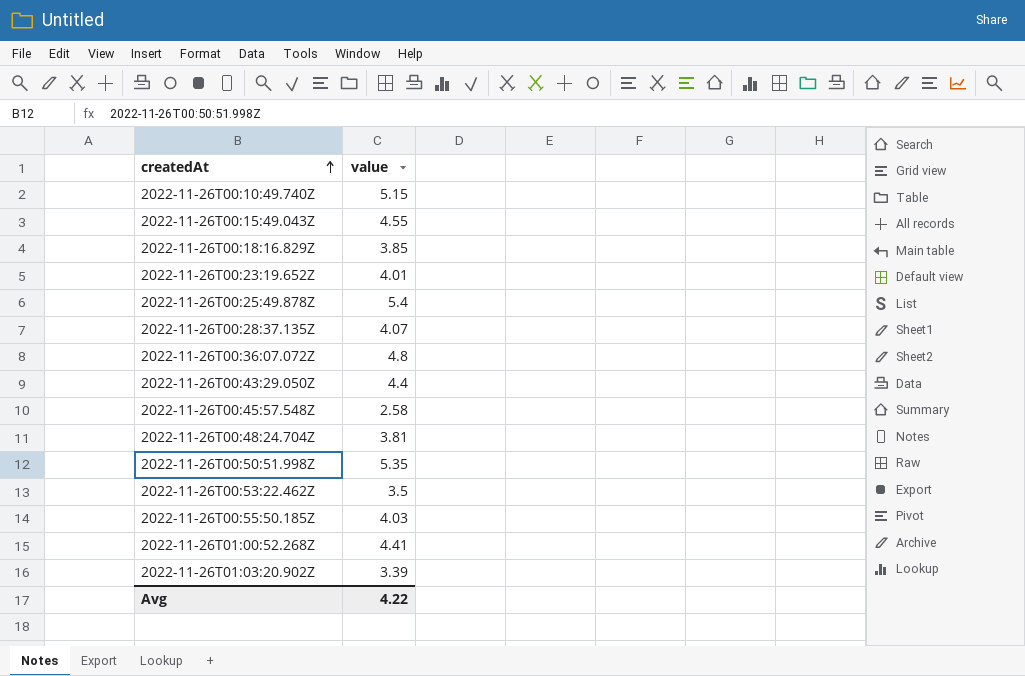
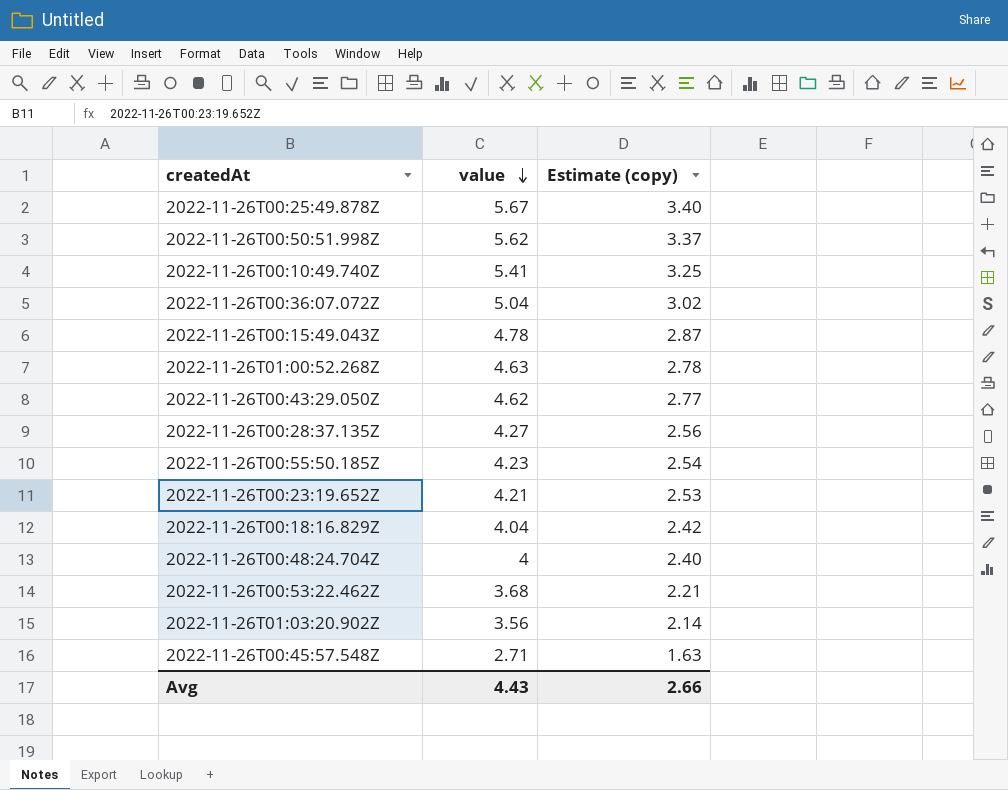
row order: createdAt ascending -> value descending
column Estimate (copy) | formula: none -> [value] * 0.6
2022-11-26T00:25:49.878Z | value: 5.4 -> 5.67
2022-11-26T00:50:51.998Z | value: 5.35 -> 5.62
2022-11-26T00:10:49.740Z | value: 5.15 -> 5.41
2022-11-26T00:36:07.072Z | value: 4.8 -> 5.04
2022-11-26T00:15:49.043Z | value: 4.55 -> 4.78
2022-11-26T01:00:52.268Z | value: 4.41 -> 4.63
2022-11-26T00:43:29.050Z | value: 4.4 -> 4.62
2022-11-26T00:28:37.135Z | value: 4.07 -> 4.27
2022-11-26T00:55:50.185Z | value: 4.03 -> 4.23
2022-11-26T00:23:19.652Z | value: 4.01 -> 4.21
2022-11-26T00:18:16.829Z | value: 3.85 -> 4.04
2022-11-26T00:48:24.704Z | value: 3.81 -> 4
2022-11-26T00:53:22.462Z | value: 3.5 -> 3.68
2022-11-26T01:03:20.902Z | value: 3.39 -> 3.56
2022-11-26T00:45:57.548Z | value: 2.58 -> 2.71
Avg | value: 4.22 -> 4.43

